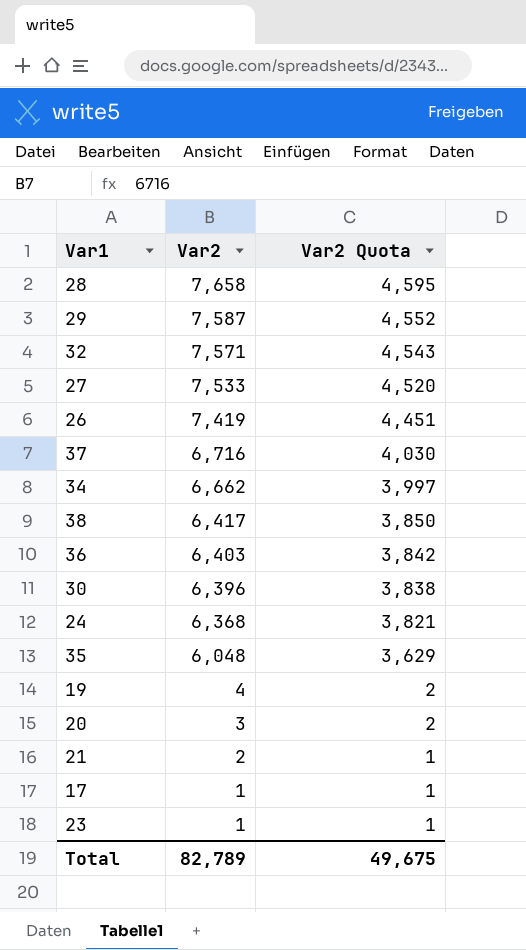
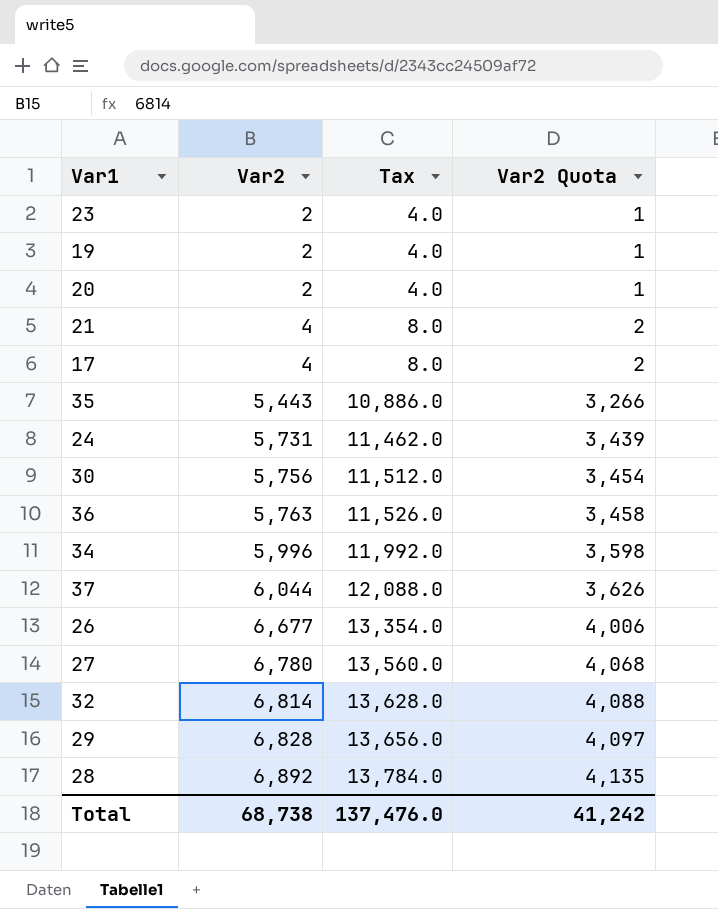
row order: Var2 descending -> Var2 ascending
column Tax | formula: none -> [Var2] * 2
row 38: 6,417 | 3,850 -> none
23 | Var2: 1 -> 2
19 | Var2: 4 -> 2
19 | Var2 Quota: 2 -> 1
20 | Var2: 3 -> 2
20 | Var2 Quota: 2 -> 1
21 | Var2: 2 -> 4
21 | Var2 Quota: 1 -> 2
17 | Var2: 1 -> 4
17 | Var2 Quota: 1 -> 2
35 | Var2: 6,048 -> 5,443
35 | Var2 Quota: 3,629 -> 3,266
24 | Var2: 6,368 -> 5,731
24 | Var2 Quota: 3,821 -> 3,439
30 | Var2: 6,396 -> 5,756
30 | Var2 Quota: 3,838 -> 3,454
36 | Var2: 6,403 -> 5,763
36 | Var2 Quota: 3,842 -> 3,458
34 | Var2: 6,662 -> 5,996
34 | Var2 Quota: 3,997 -> 3,598
37 | Var2: 6,716 -> 6,044
37 | Var2 Quota: 4,030 -> 3,626
26 | Var2: 7,419 -> 6,677
26 | Var2 Quota: 4,451 -> 4,006
27 | Var2: 7,533 -> 6,780
27 | Var2 Quota: 4,520 -> 4,068
32 | Var2: 7,571 -> 6,814
32 | Var2 Quota: 4,543 -> 4,088
29 | Var2: 7,587 -> 6,828
29 | Var2 Quota: 4,552 -> 4,097
28 | Var2: 7,658 -> 6,892
28 | Var2 Quota: 4,595 -> 4,135
Total | Var2: 82,789 -> 68,738
Total | Var2 Quota: 49,675 -> 41,242

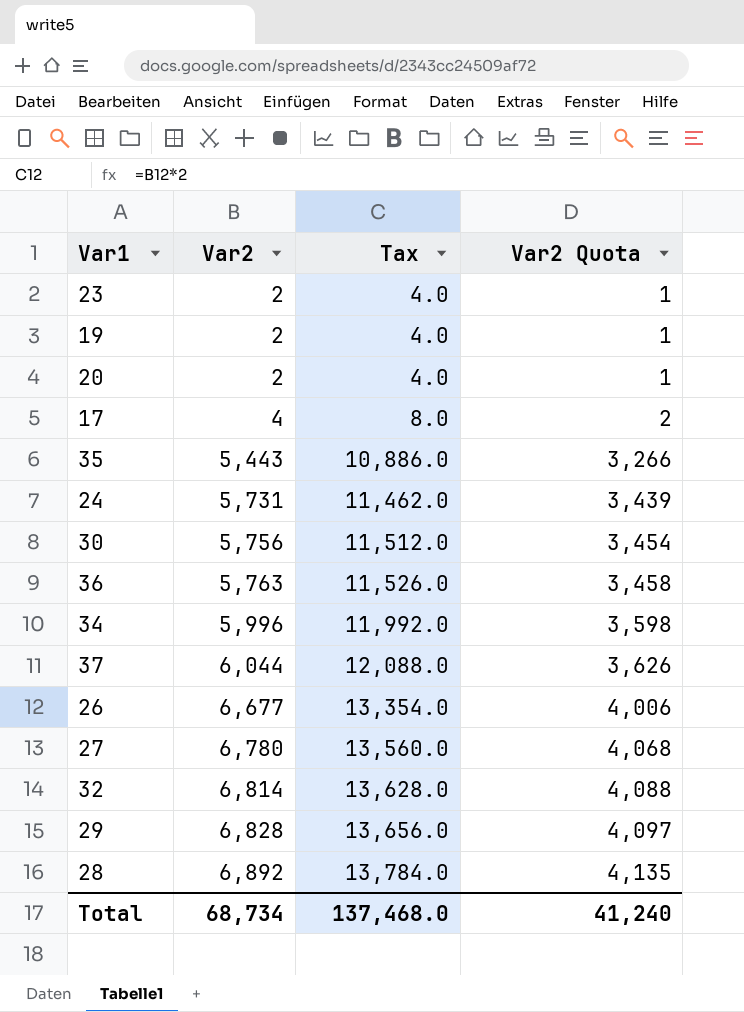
row 21: 4 | 8.0 | 2 -> none
Total | Var2: 68,738 -> 68,734
Total | Tax: 137,476.0 -> 137,468.0
Total | Var2 Quota: 41,242 -> 41,240

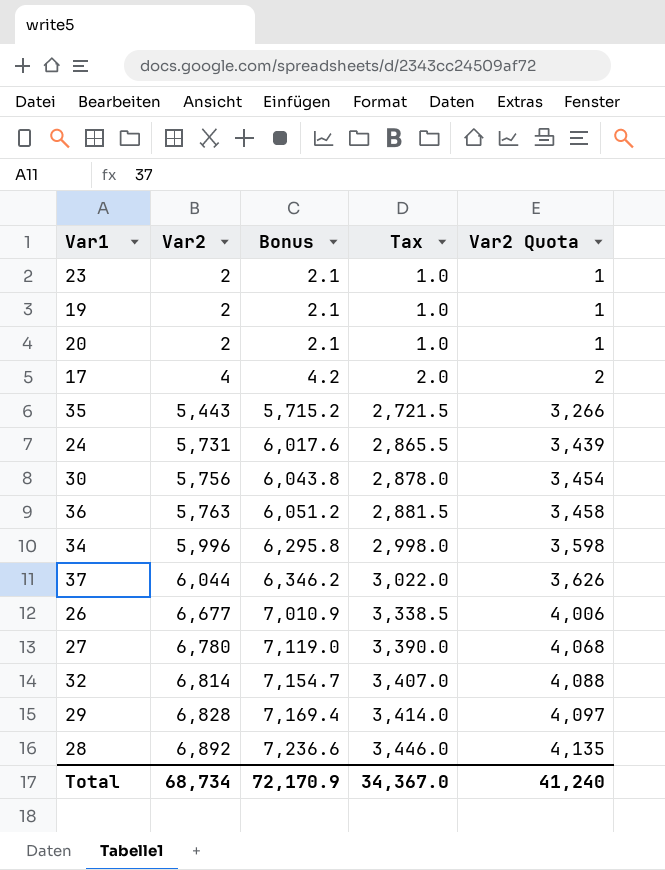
column Bonus | formula: none -> [Var2] * 1.05
column Tax | formula: [Var2] * 2 -> [Var2] * 0.5
Total | Tax: 137,468.0 -> 34,367.0

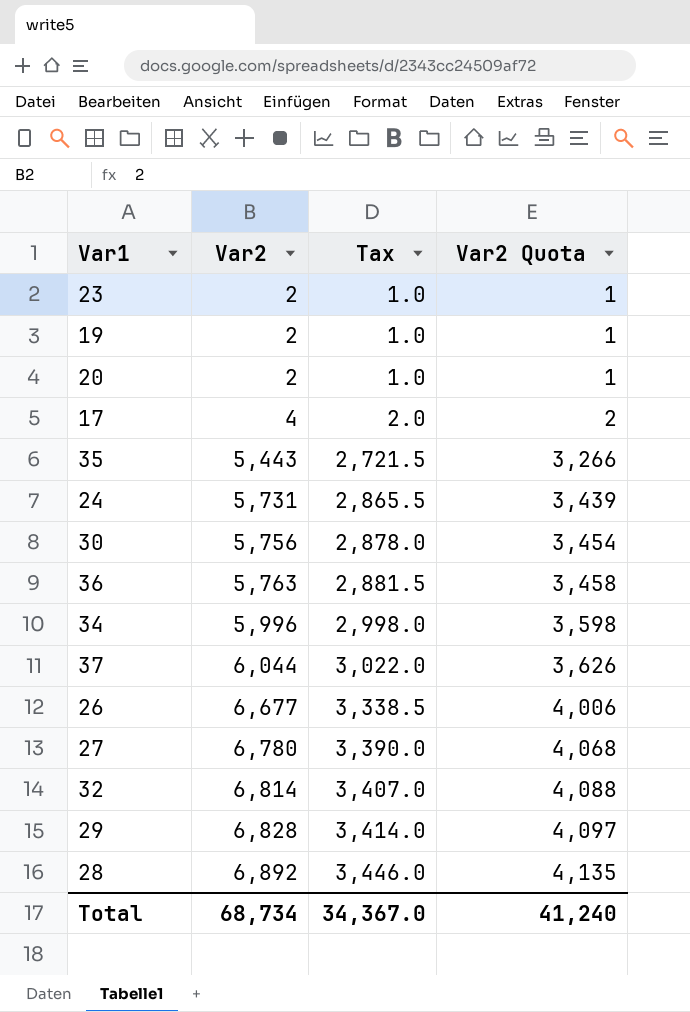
column Bonus | formula: [Var2] * 1.05 -> none

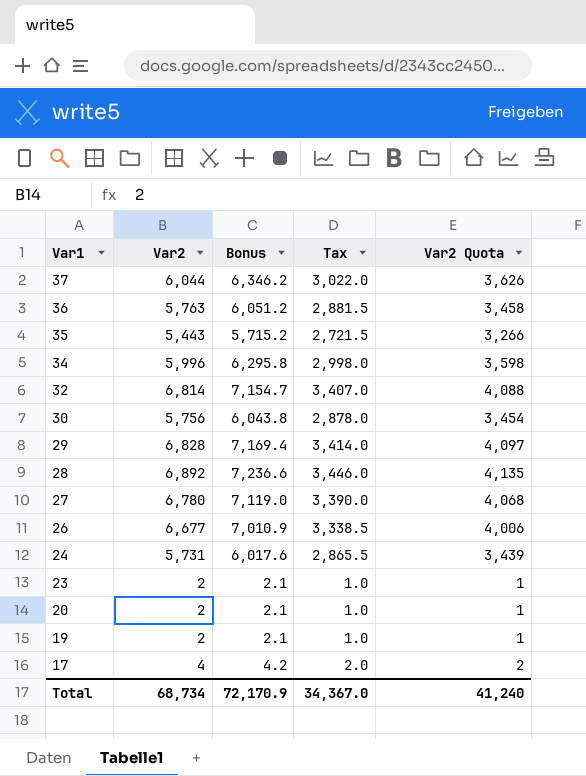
row order: Var2 ascending -> Var1 descending
column Bonus | formula: none -> [Var2] * 1.05

